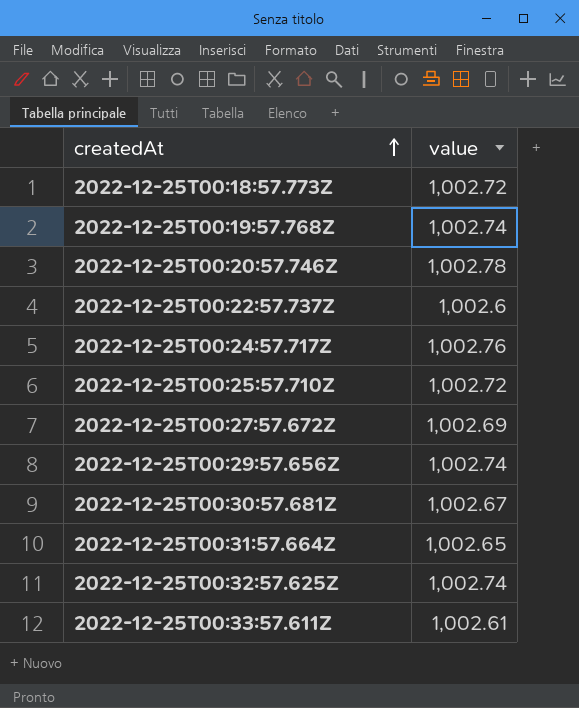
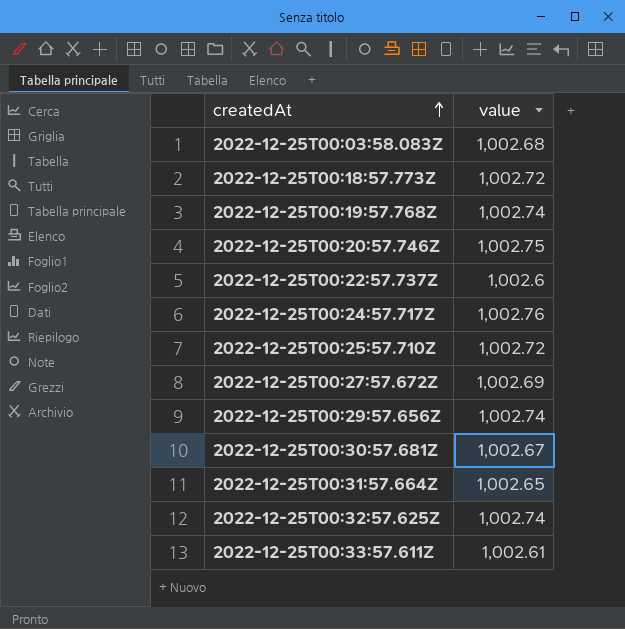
row 2022-12-25T00:03:58.083Z: none -> 1,002.68
2022-12-25T00:20:57.746Z | value: 1,002.78 -> 1,002.75

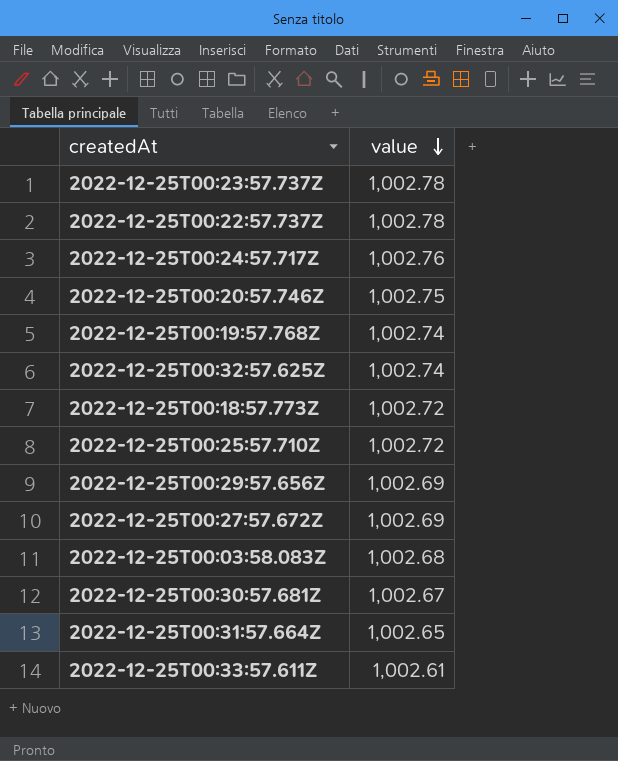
row order: createdAt ascending -> value descending
row 2022-12-25T00:23:57.737Z: none -> 1,002.78
2022-12-25T00:22:57.737Z | value: 1,002.6 -> 1,002.78
2022-12-25T00:29:57.656Z | value: 1,002.74 -> 1,002.69

